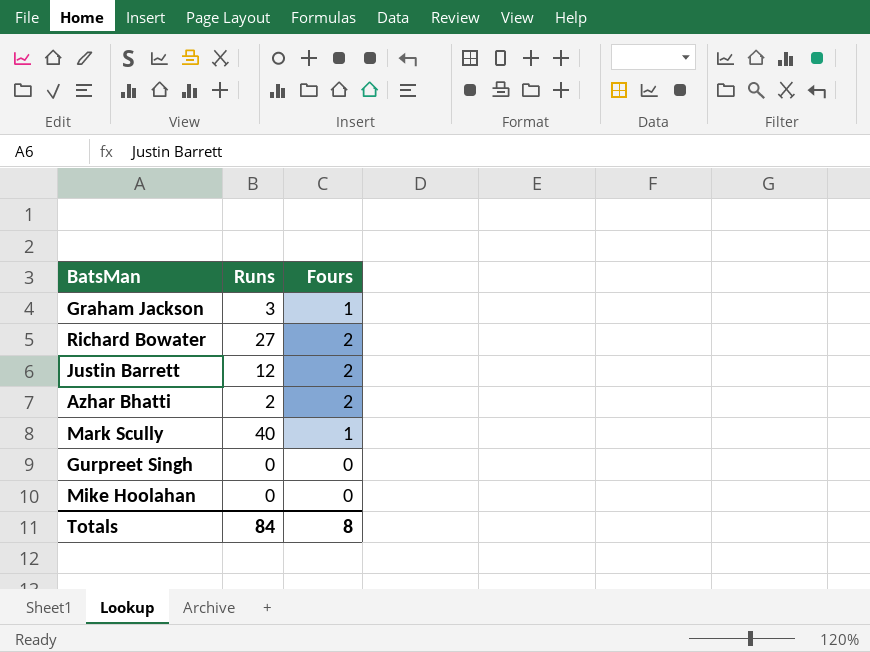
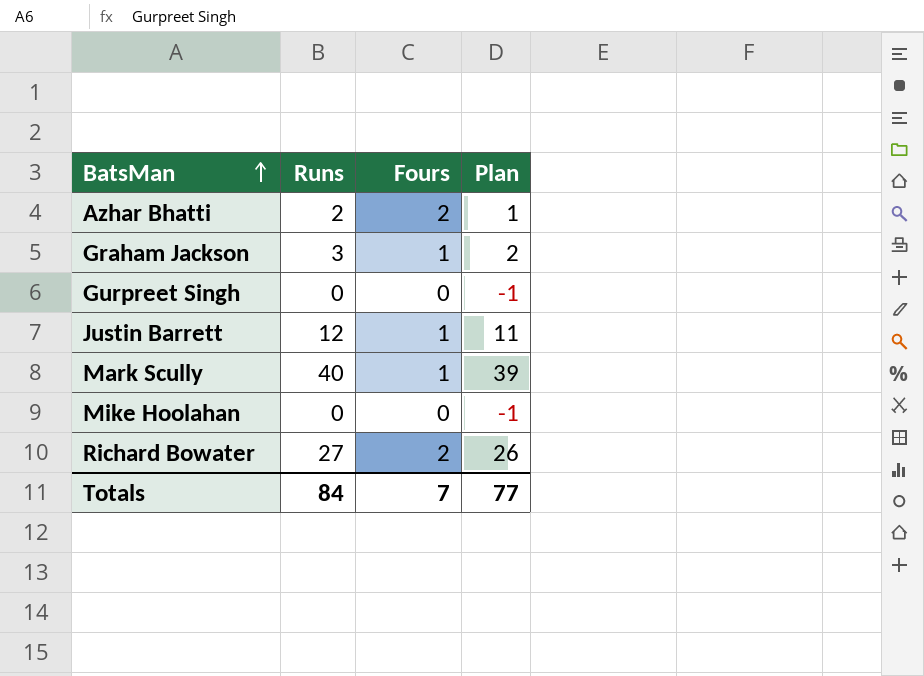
row order: none -> BatsMan ascending
column Plan | formula: none -> [Runs] - 1
Justin Barrett | Fours: 2 -> 1
Totals | Fours: 8 -> 7

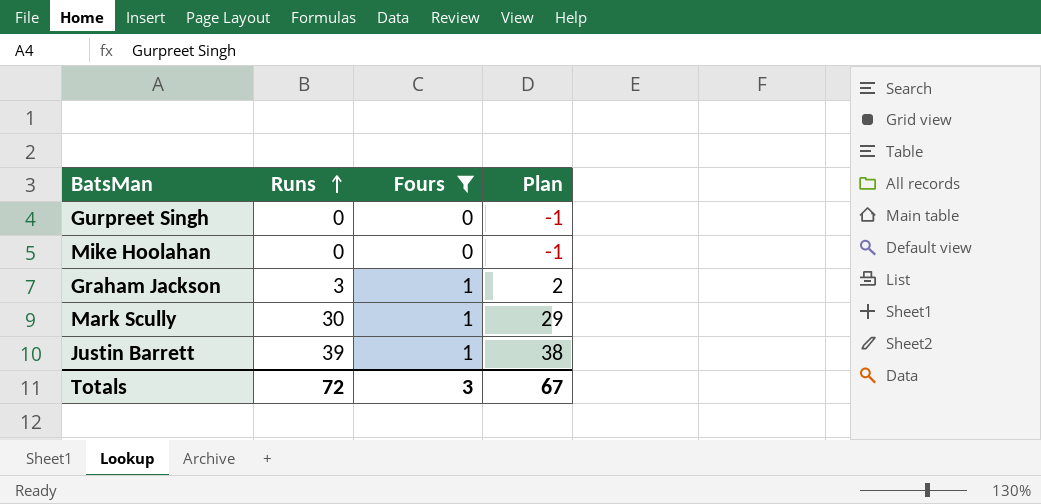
filter: none -> Fours != 2
row order: BatsMan ascending -> Runs ascending
Mark Scully | Runs: 40 -> 30
Mark Scully | Plan: 39 -> 29
Justin Barrett | Runs: 12 -> 39
Justin Barrett | Plan: 11 -> 38
Totals | Runs: 84 -> 72
Totals | Fours: 7 -> 3
Totals | Plan: 77 -> 67

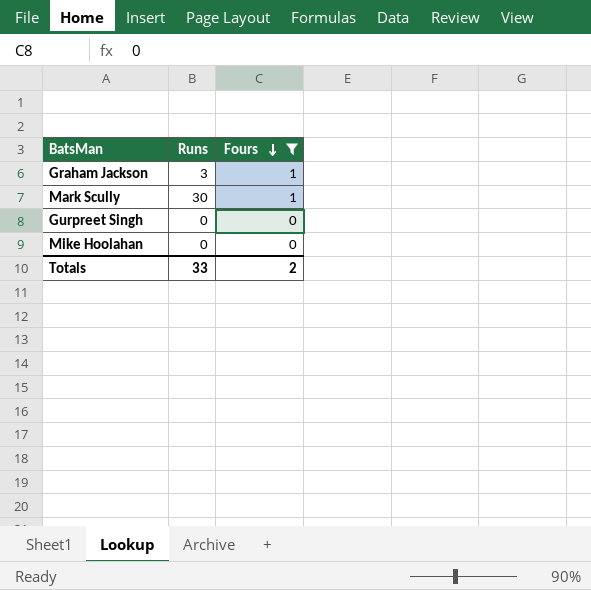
row order: Runs ascending -> Fours descending
column Plan | formula: [Runs] - 1 -> none
row Justin Barrett: 39 | 1 | 38 -> none
Totals | Runs: 72 -> 33
Totals | Fours: 3 -> 2

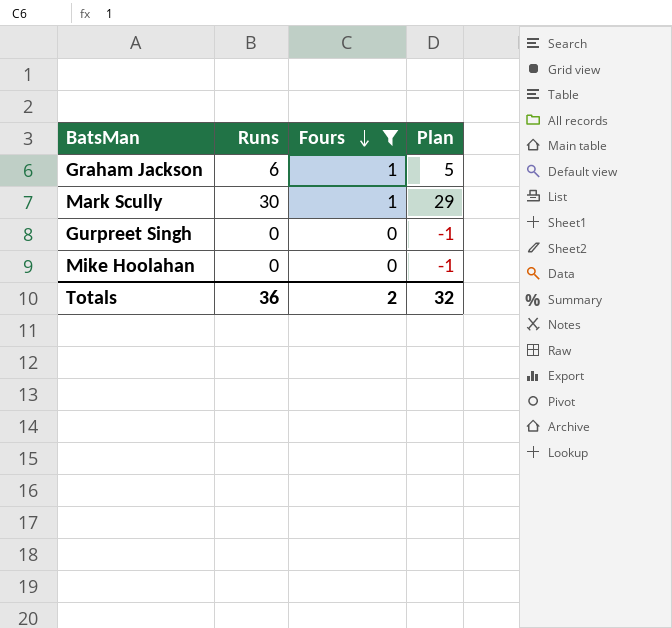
column Plan | formula: none -> [Runs] - 1
Graham Jackson | Runs: 3 -> 6
Totals | Runs: 33 -> 36

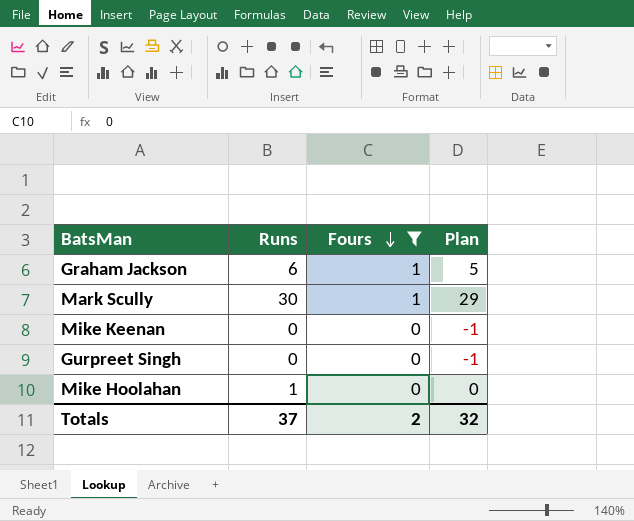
row Mike Keenan: none -> 0 | 0 | -1
Mike Hoolahan | Runs: 0 -> 1
Mike Hoolahan | Plan: -1 -> 0
Totals | Runs: 36 -> 37

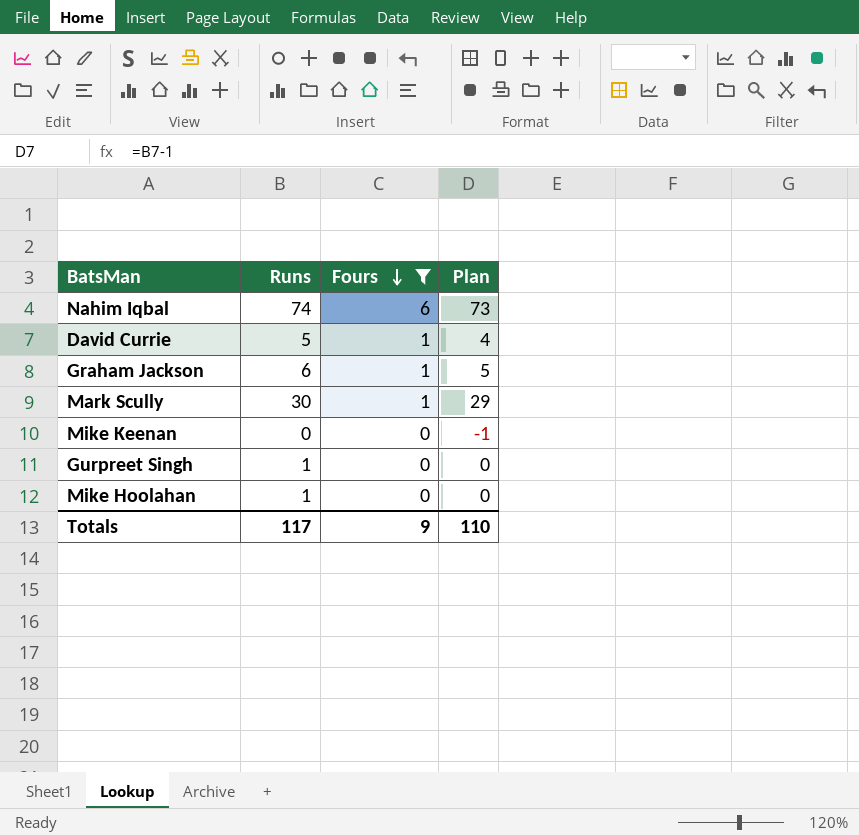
row Nahim Iqbal: none -> 74 | 6 | 73
row David Currie: none -> 5 | 1 | 4
Gurpreet Singh | Runs: 0 -> 1
Gurpreet Singh | Plan: -1 -> 0
Totals | Runs: 37 -> 117
Totals | Fours: 2 -> 9
Totals | Plan: 32 -> 110

